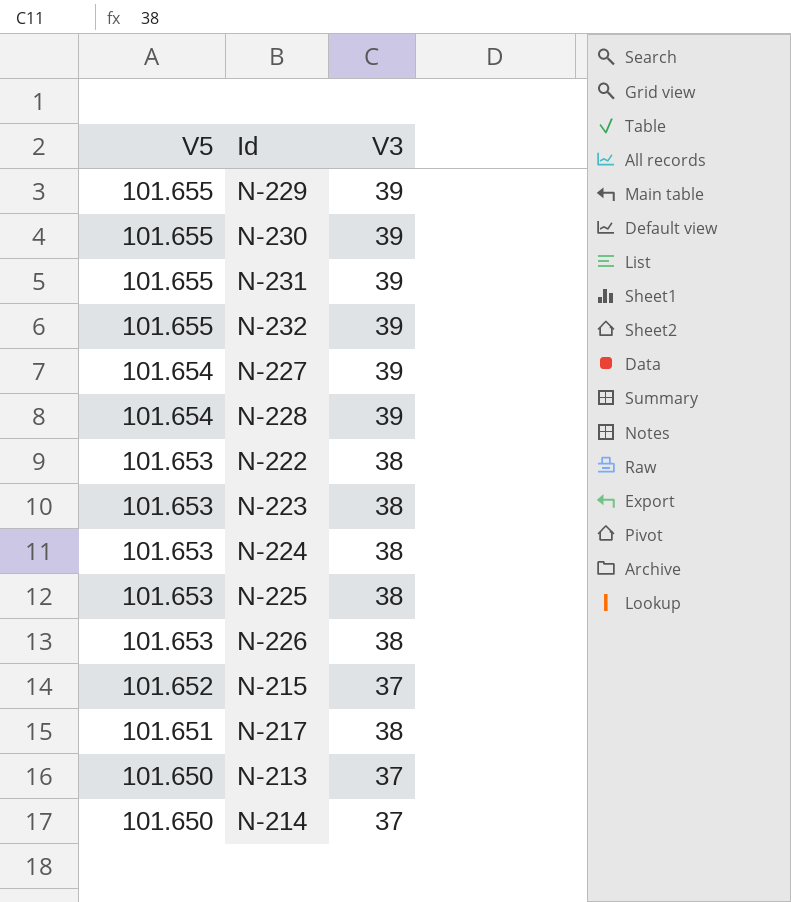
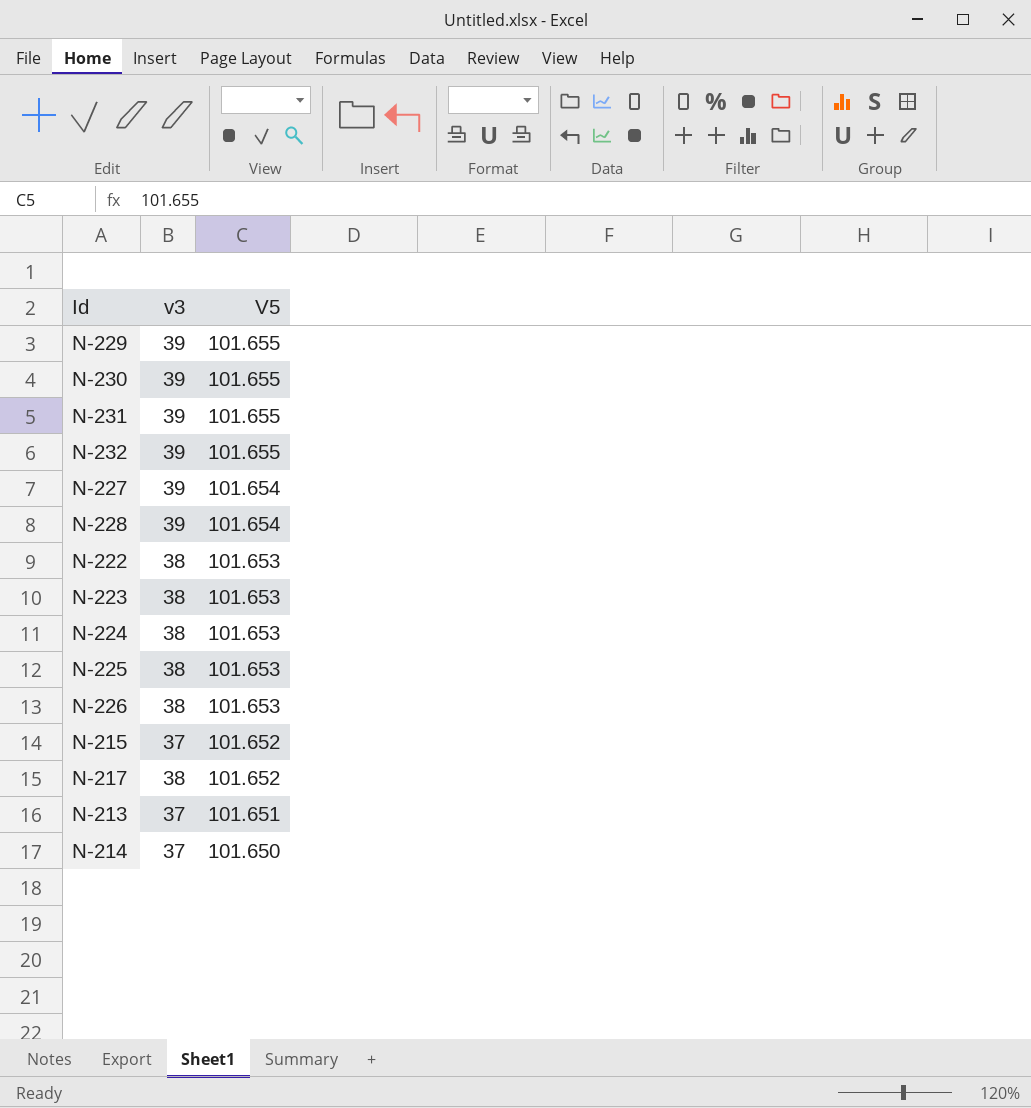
column name: V3 -> v3
column V5 | position: 1 -> 3
N-217 | V5: 101.651 -> 101.652
N-213 | V5: 101.650 -> 101.651

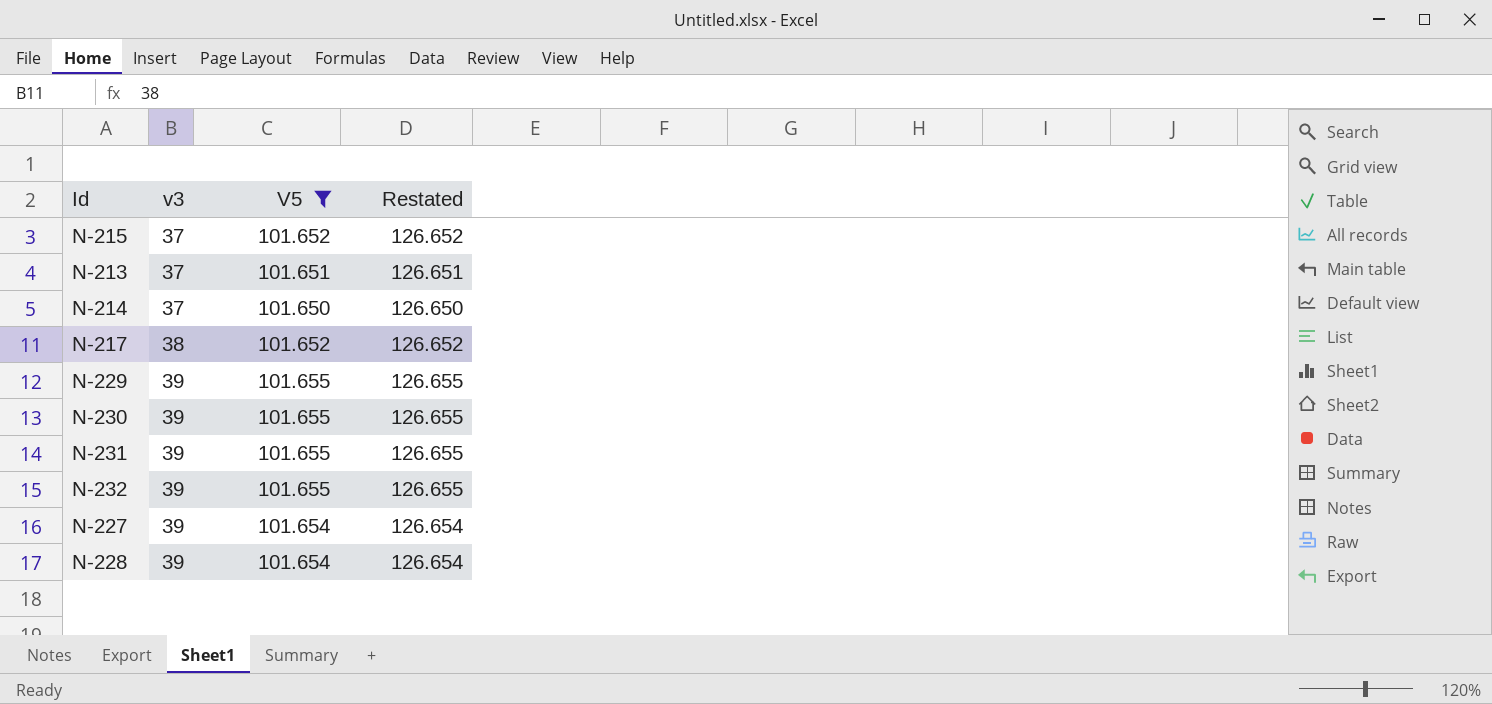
filter: none -> V5 != 101.653
row order: V5 descending -> v3 ascending
column Restated | formula: none -> [V5] + 25

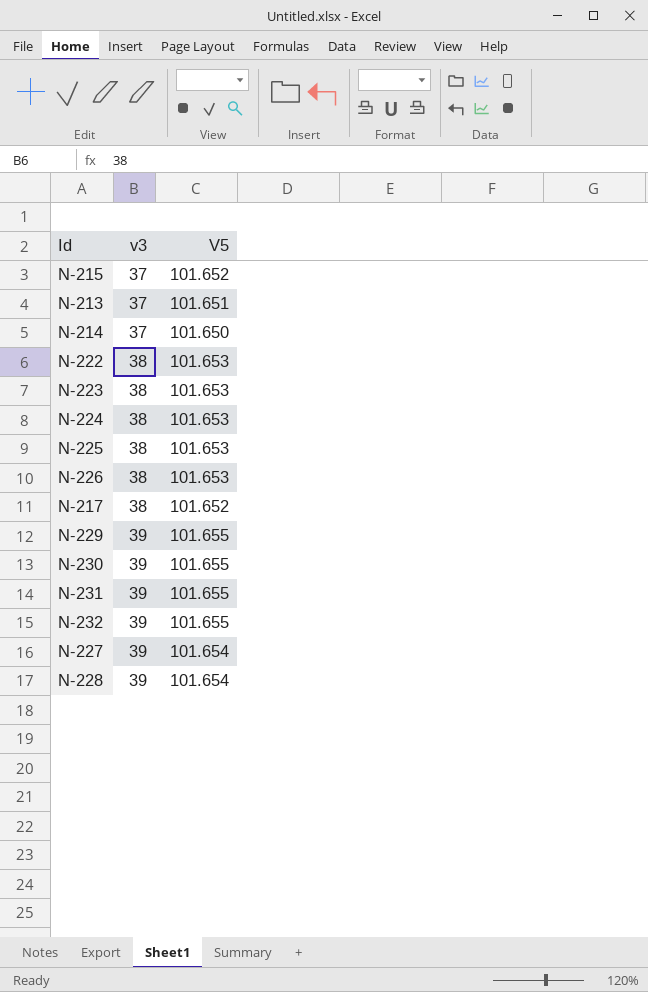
filter: V5 != 101.653 -> none
column Restated | formula: [V5] + 25 -> none

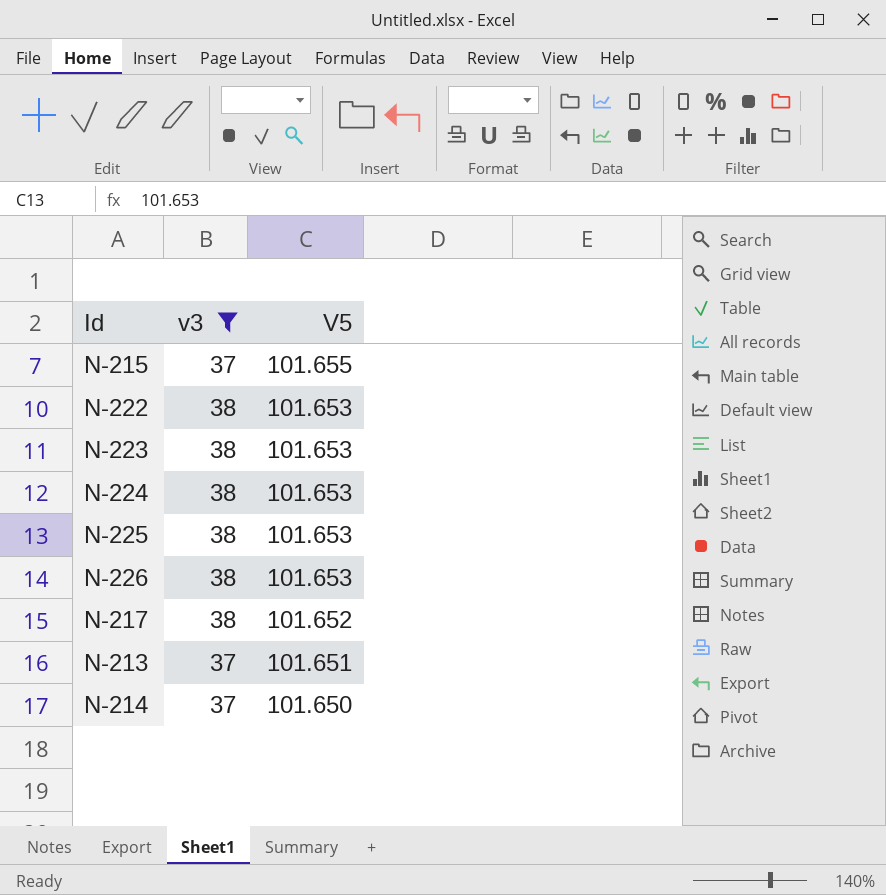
filter: none -> v3 != 39
row order: v3 ascending -> V5 descending
N-215 | V5: 101.652 -> 101.655

